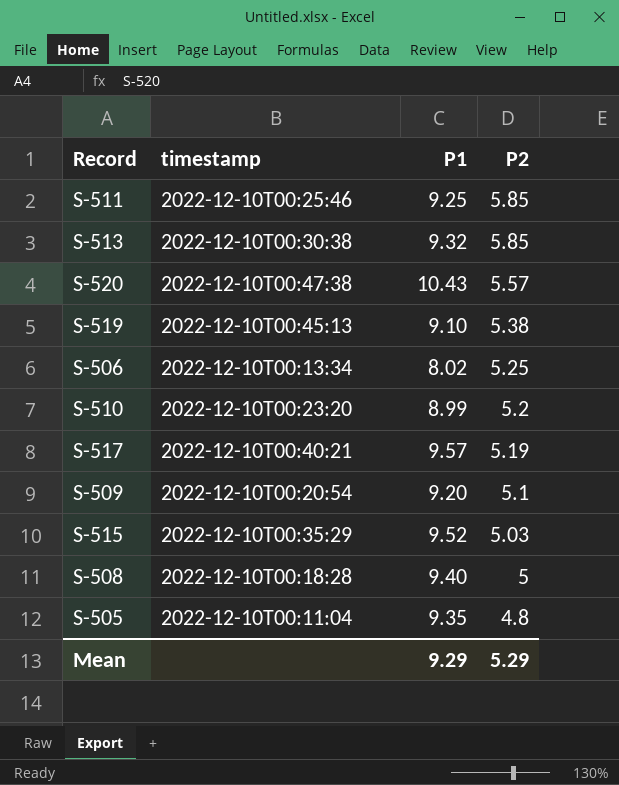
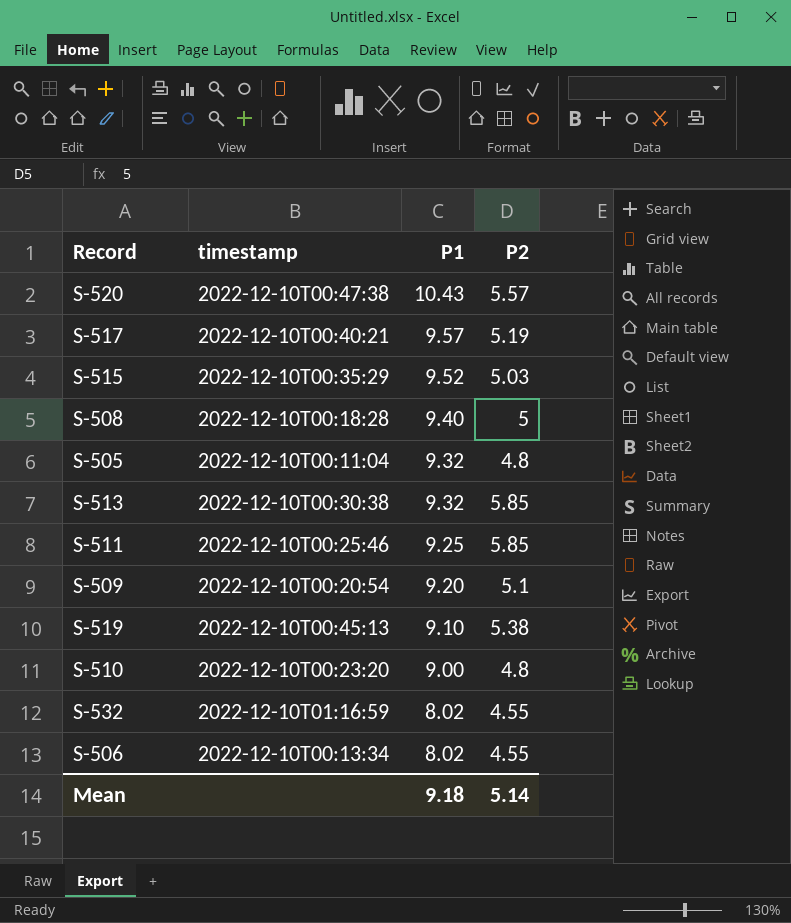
row order: P2 descending -> P1 descending
S-505 | P1: 9.35 -> 9.32
S-510 | P1: 8.99 -> 9.00
S-510 | P2: 5.2 -> 4.8
row S-532: none -> 2022-12-10T01:16:59 | 8.02 | 4.55
S-506 | P2: 5.25 -> 4.55
Mean | P1: 9.29 -> 9.18
Mean | P2: 5.29 -> 5.14

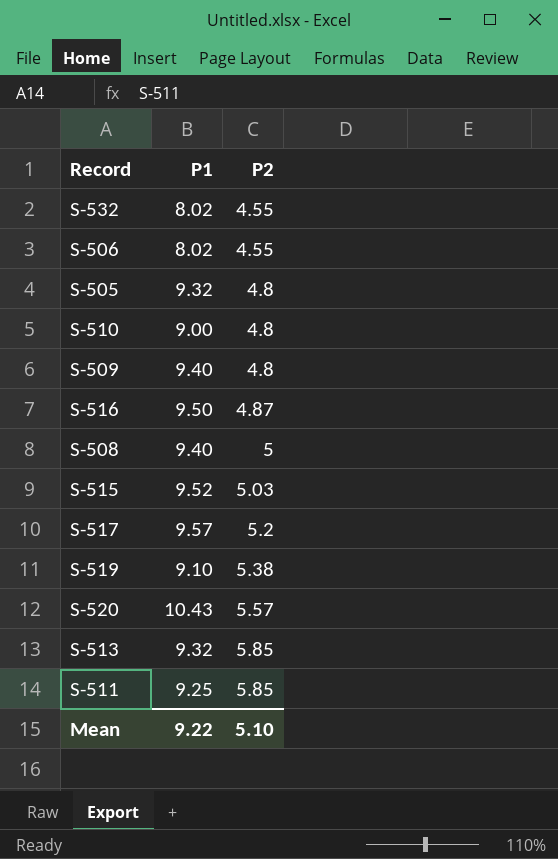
row order: P1 descending -> P2 ascending
column timestamp | position: 2 -> none
S-509 | P1: 9.20 -> 9.40
S-509 | P2: 5.1 -> 4.8
row S-516: none -> 9.50 | 4.87
S-517 | P2: 5.19 -> 5.2
Mean | P1: 9.18 -> 9.22
Mean | P2: 5.14 -> 5.10

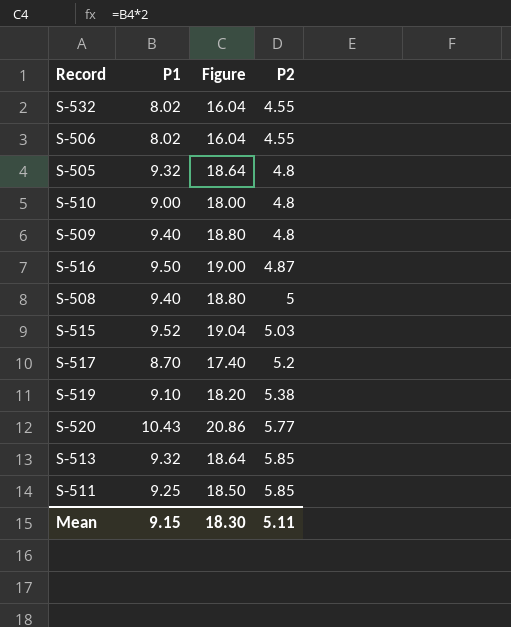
column Figure | formula: none -> [P1] * 2
S-517 | P1: 9.57 -> 8.70
S-520 | P2: 5.57 -> 5.77
Mean | P1: 9.22 -> 9.15
Mean | P2: 5.10 -> 5.11

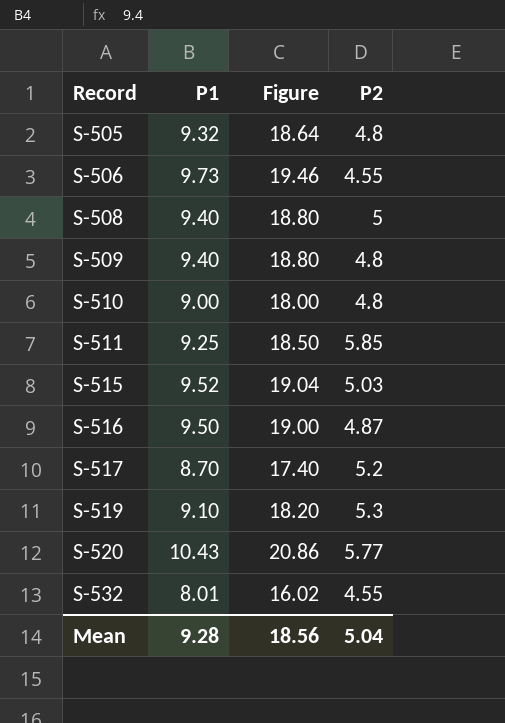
row order: P2 ascending -> Record ascending
row S-513: 9.32 | 18.64 | 5.85 -> none
S-506 | P1: 8.02 -> 9.73
S-506 | Figure: 16.04 -> 19.46
S-519 | P2: 5.38 -> 5.3
S-532 | P1: 8.02 -> 8.01
S-532 | Figure: 16.04 -> 16.02
Mean | P1: 9.15 -> 9.28
Mean | Figure: 18.30 -> 18.56
Mean | P2: 5.11 -> 5.04

